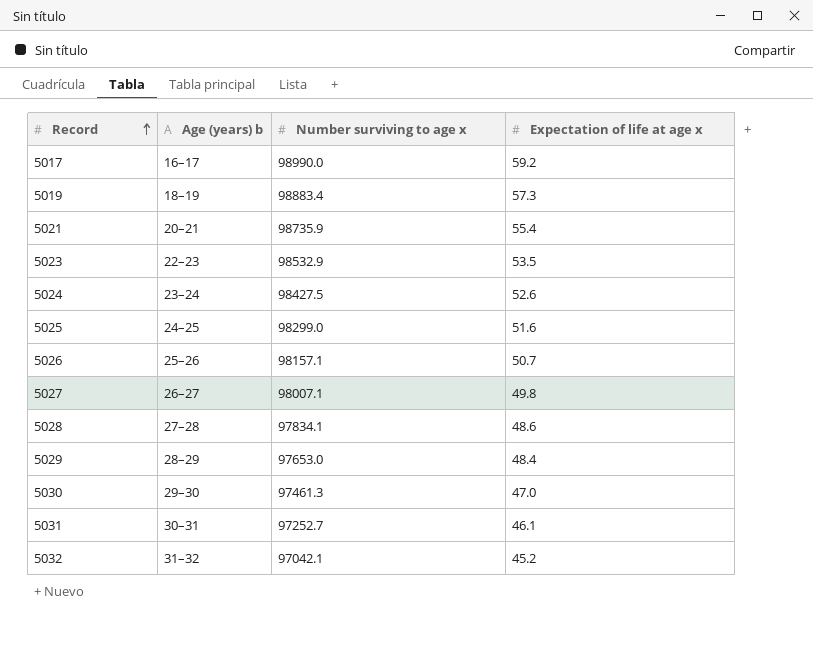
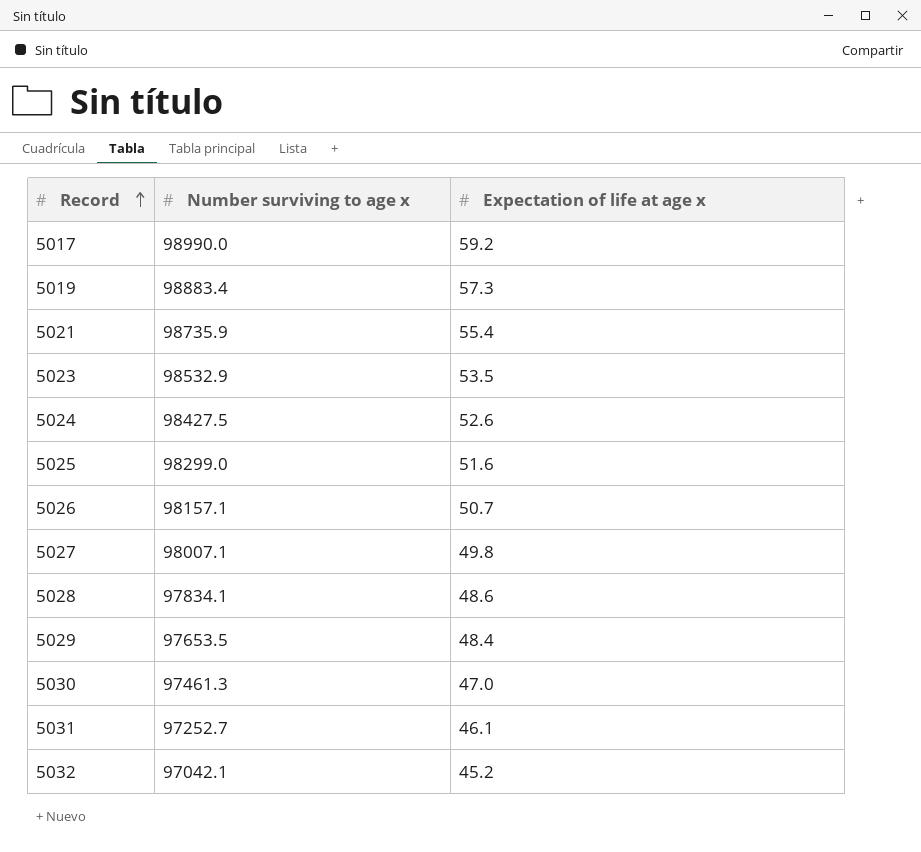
column Age (years) b | position: 2 -> none
5029 | Number surviving to age x: 97653.0 -> 97653.5

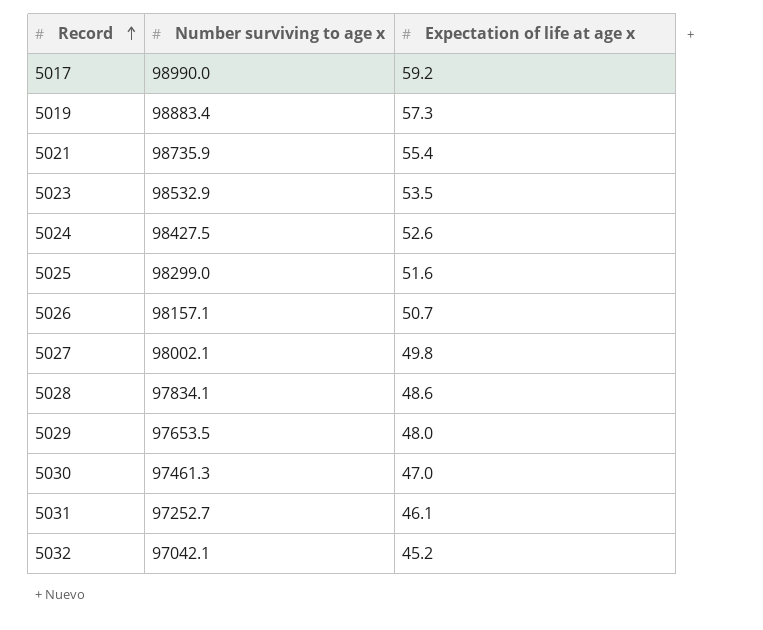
5027 | Number surviving to age x: 98007.1 -> 98002.1
5029 | Expectation of life at age x: 48.4 -> 48.0

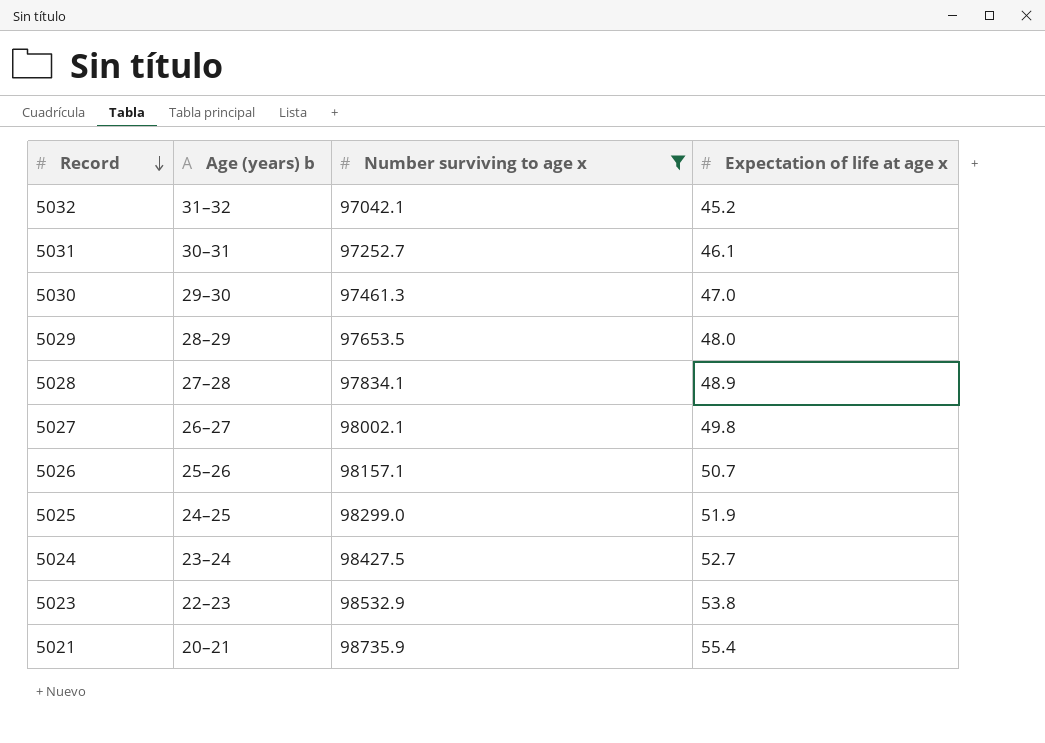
filter: none -> Number surviving to age x <= 98735.9
row order: Record ascending -> Record descending
column Age (years) b | position: none -> 2
5028 | Expectation of life at age x: 48.6 -> 48.9
5025 | Expectation of life at age x: 51.6 -> 51.9
5024 | Expectation of life at age x: 52.6 -> 52.7
5023 | Expectation of life at age x: 53.5 -> 53.8

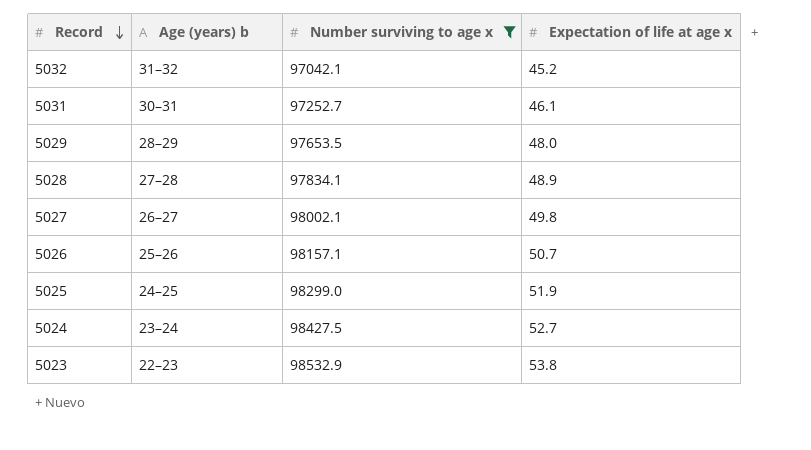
row 5030: 29–30 | 97461.3 | 47.0 -> none
row 5021: 20–21 | 98735.9 | 55.4 -> none

